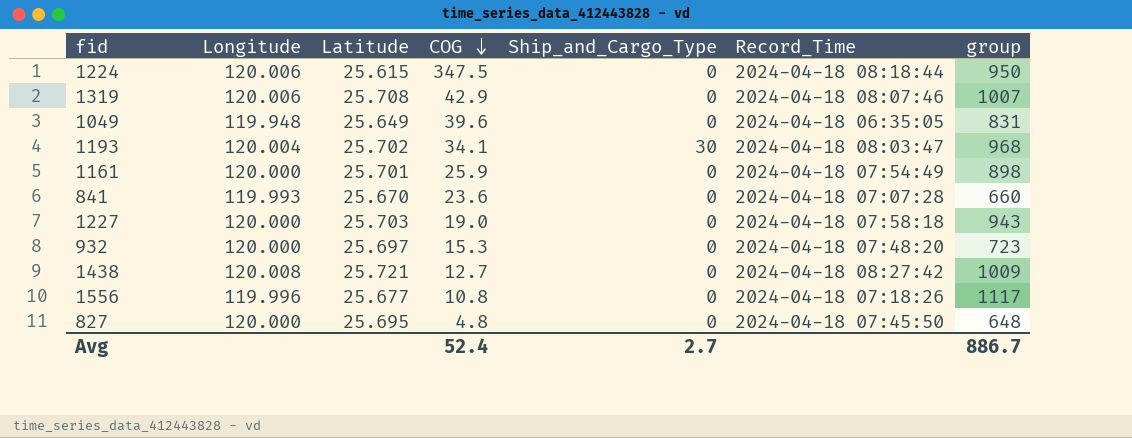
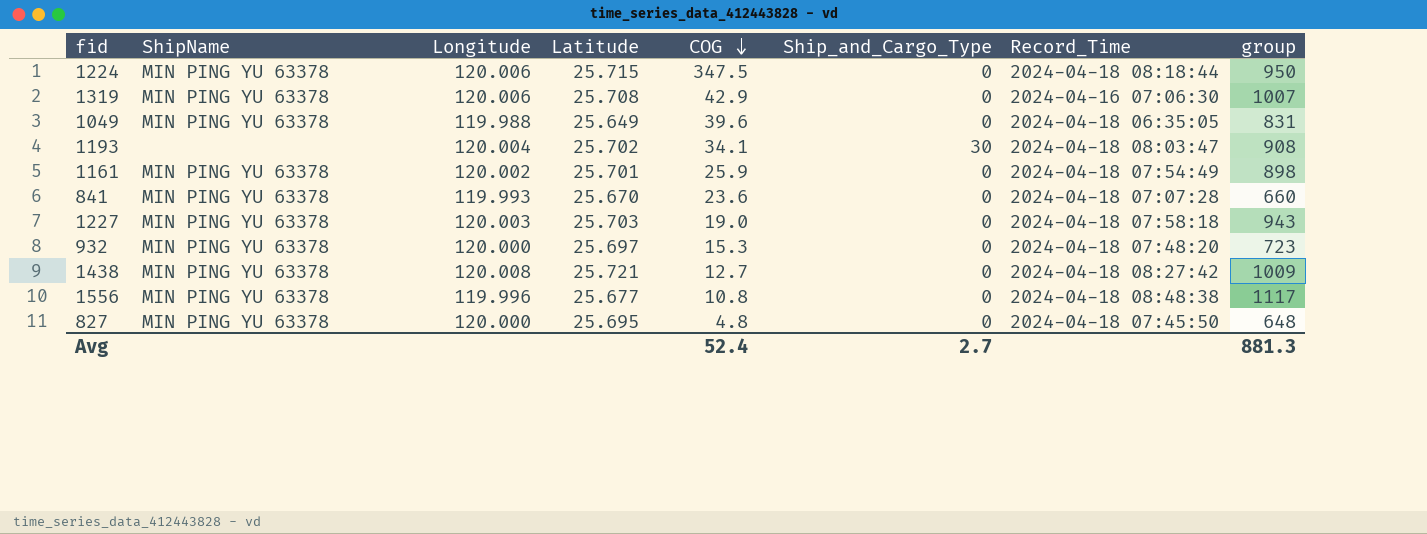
column ShipName | position: none -> 2
1224 | Latitude: 25.615 -> 25.715
1319 | Record_Time: 2024-04-18 08:07:46 -> 2024-04-16 07:06:30
1049 | Longitude: 119.948 -> 119.988
1193 | group: 968 -> 908
1161 | Longitude: 120.000 -> 120.002
1227 | Longitude: 120.000 -> 120.003
1556 | Record_Time: 2024-04-18 07:18:26 -> 2024-04-18 08:48:38
Avg | group: 886.7 -> 881.3

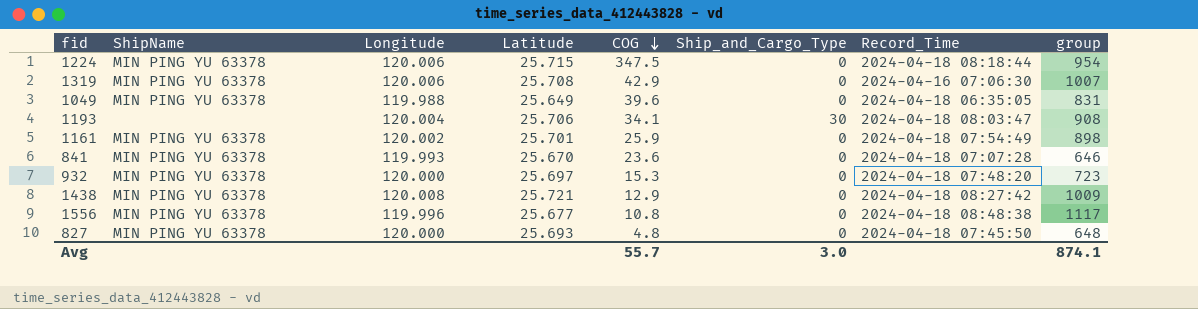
row 1227: MIN PING YU 63378 | 120.003 | 25.703 | 19.0 | 0 | 2024-04-18 07:58:18 | 943 -> none
1224 | group: 950 -> 954
1193 | Latitude: 25.702 -> 25.706
841 | group: 660 -> 646
1438 | COG: 12.7 -> 12.9
827 | Latitude: 25.695 -> 25.693
Avg | COG: 52.4 -> 55.7
Avg | Ship_and_Cargo_Type: 2.7 -> 3.0
Avg | group: 881.3 -> 874.1

